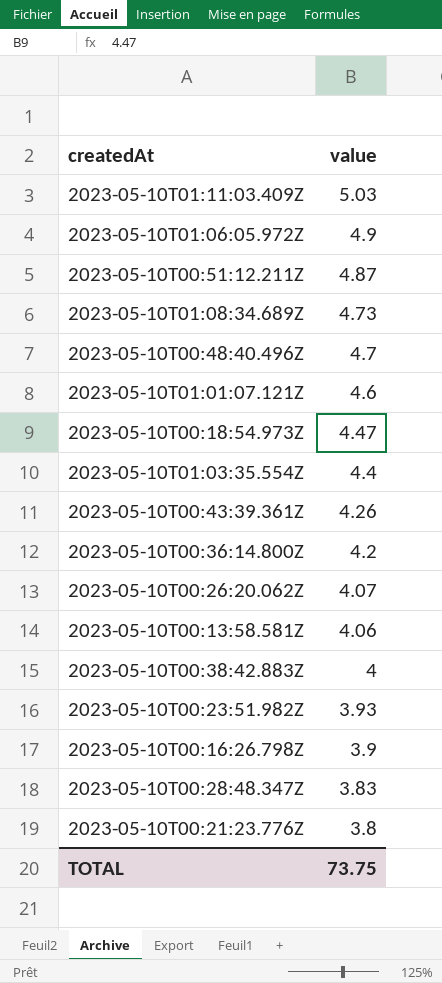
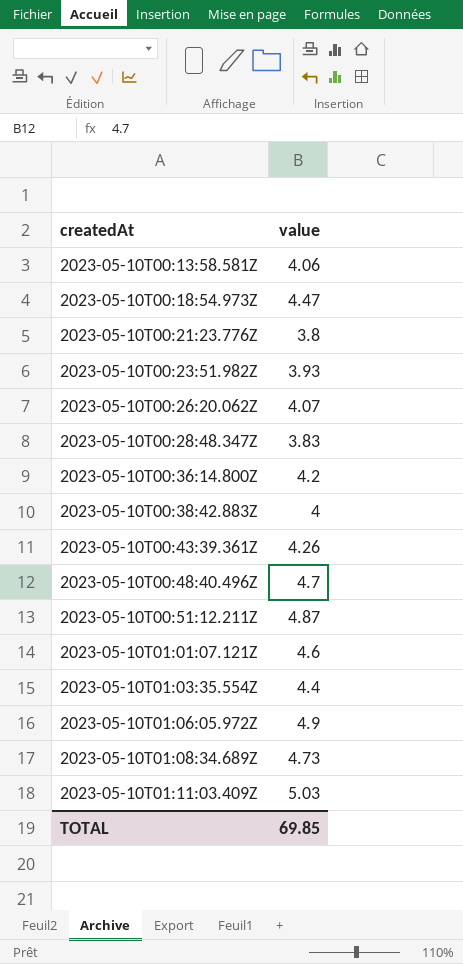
row order: value descending -> createdAt ascending
row 2023-05-10T00:16:26.798Z: 3.9 -> none
TOTAL | value: 73.75 -> 69.85

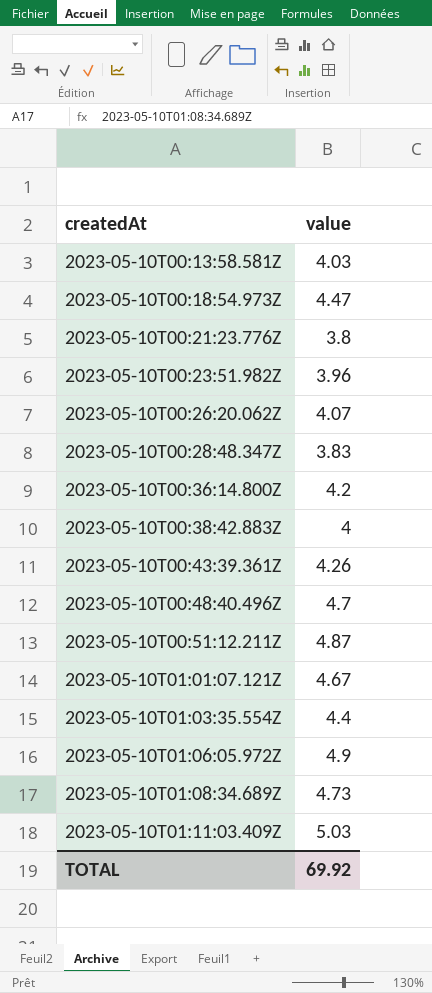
2023-05-10T00:13:58.581Z | value: 4.06 -> 4.03
2023-05-10T00:23:51.982Z | value: 3.93 -> 3.96
2023-05-10T01:01:07.121Z | value: 4.6 -> 4.67
TOTAL | value: 69.85 -> 69.92

